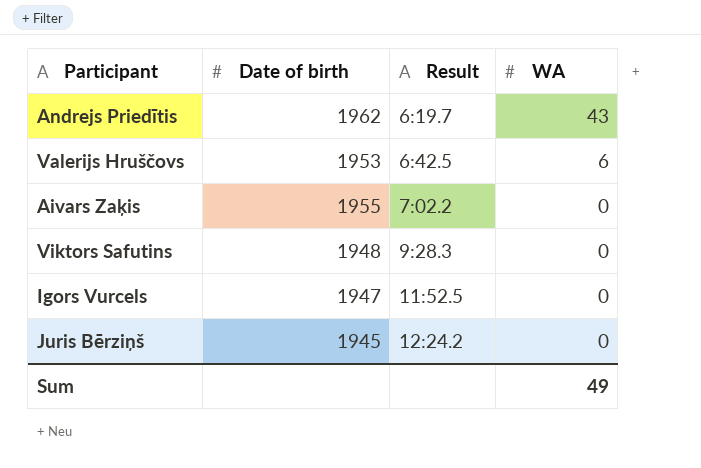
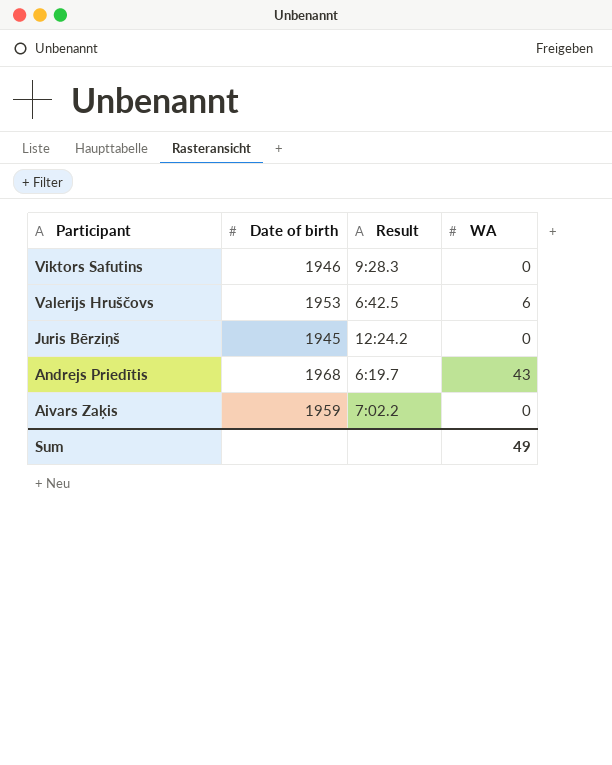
row order: Result ascending -> Participant descending
row Igors Vurcels: 1947 | 11:52.5 | 0 -> none
Viktors Safutins | Date of birth: 1948 -> 1946
Andrejs Priedītis | Date of birth: 1962 -> 1968
Aivars Zaķis | Date of birth: 1955 -> 1959

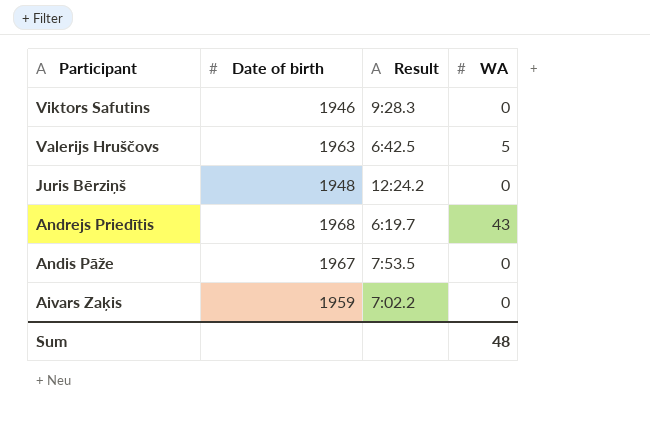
Valerijs Hruščovs | Date of birth: 1953 -> 1963
Valerijs Hruščovs | WA: 6 -> 5
Juris Bērziņš | Date of birth: 1945 -> 1948
row Andis Pāže: none -> 1967 | 7:53.5 | 0
Sum | WA: 49 -> 48

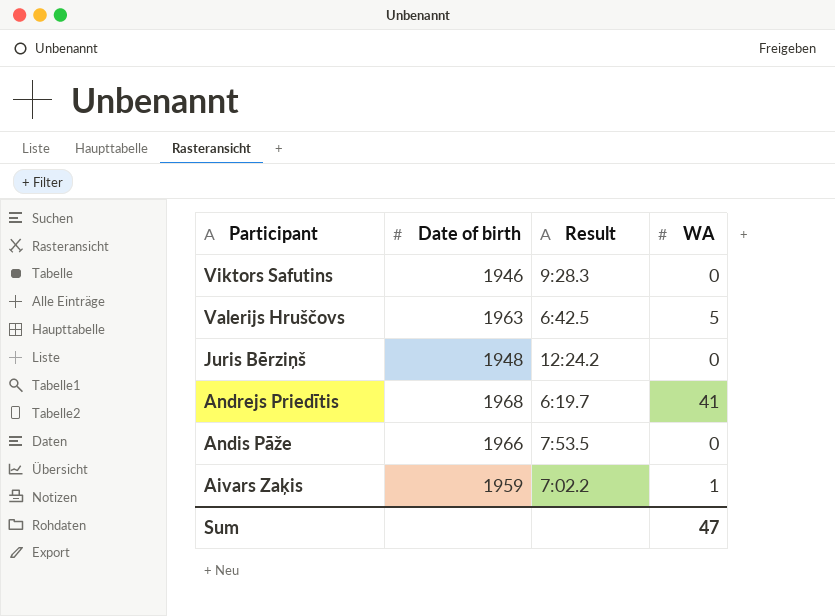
Andrejs Priedītis | WA: 43 -> 41
Andis Pāže | Date of birth: 1967 -> 1966
Aivars Zaķis | WA: 0 -> 1
Sum | WA: 48 -> 47

